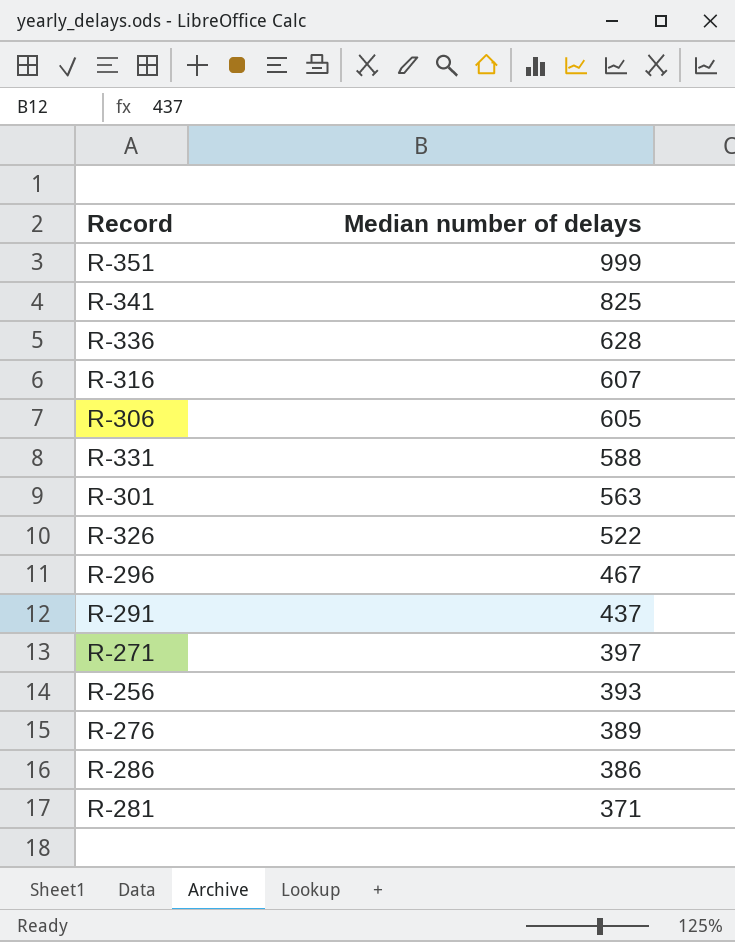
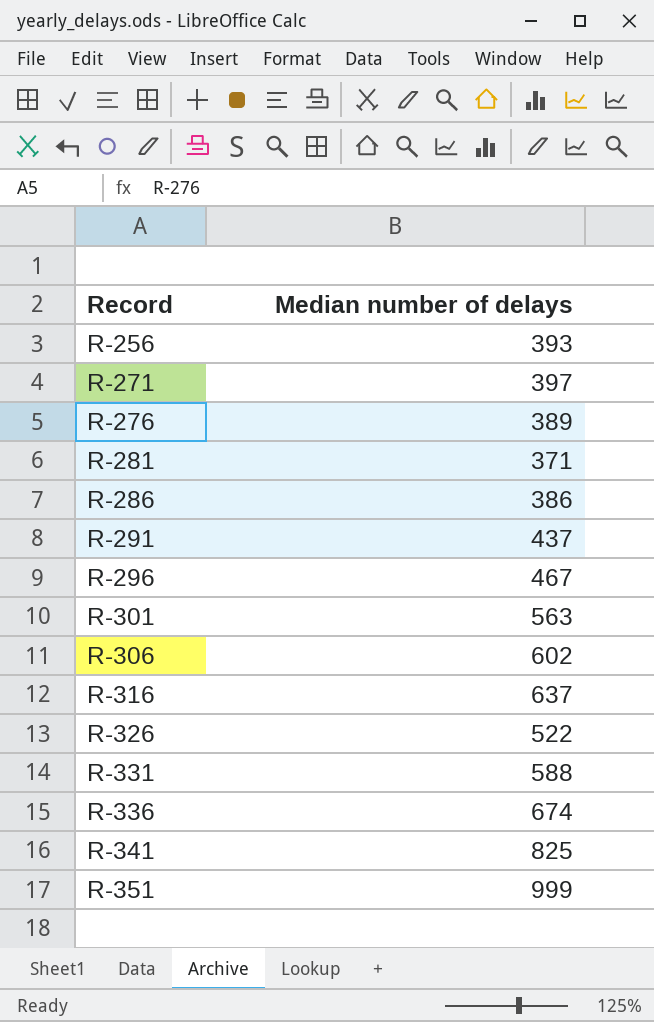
row order: Median number of delays descending -> Record ascending
R-306 | Median number of delays: 605 -> 602
R-316 | Median number of delays: 607 -> 637
R-336 | Median number of delays: 628 -> 674

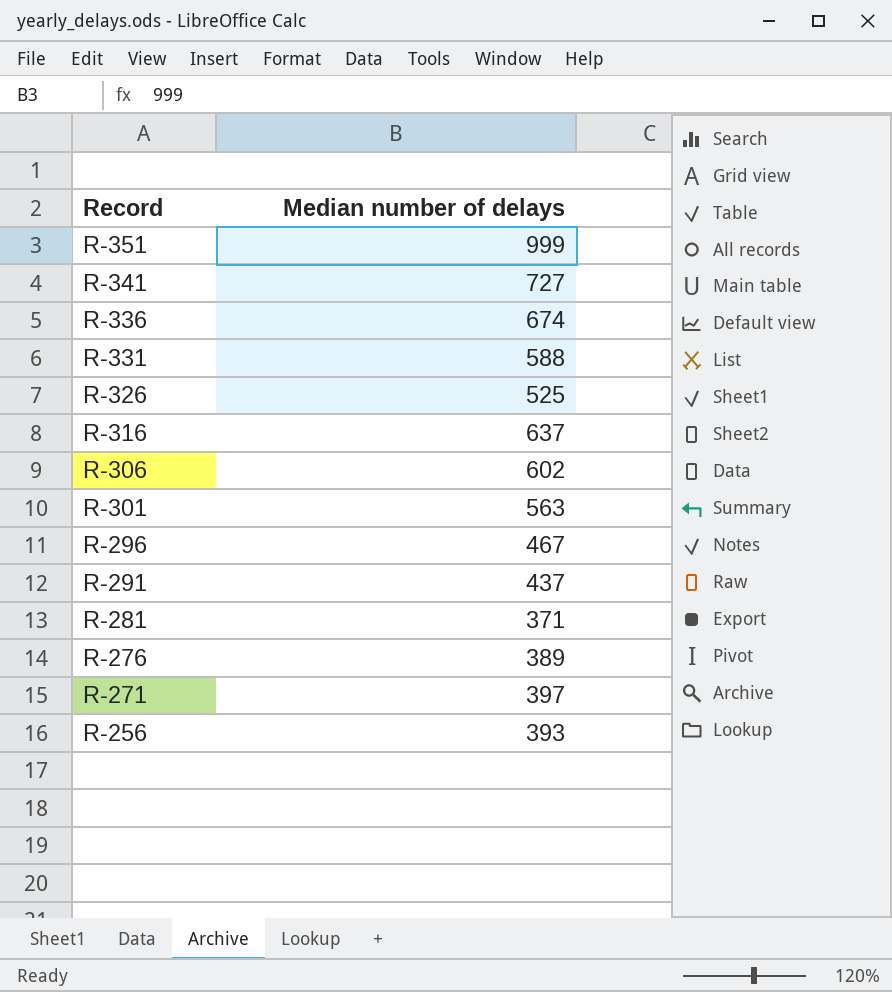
row order: Record ascending -> Record descending
row R-286: 386 -> none
R-341 | Median number of delays: 825 -> 727
R-326 | Median number of delays: 522 -> 525

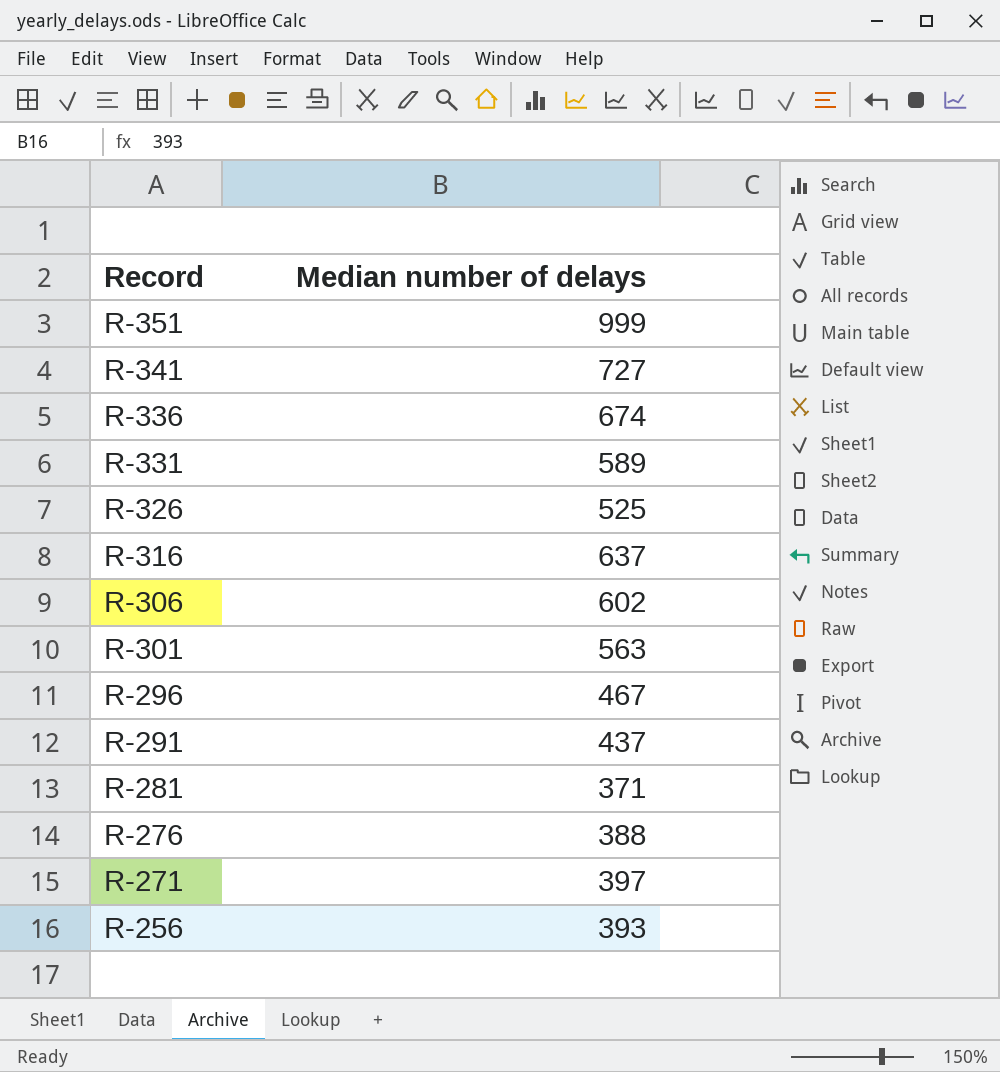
R-331 | Median number of delays: 588 -> 589
R-276 | Median number of delays: 389 -> 388

